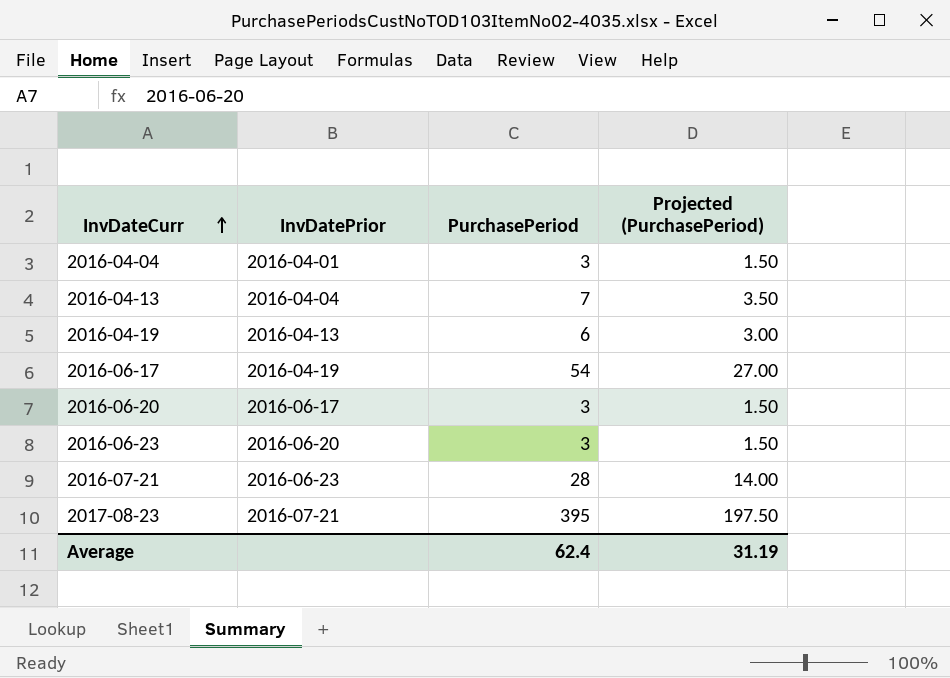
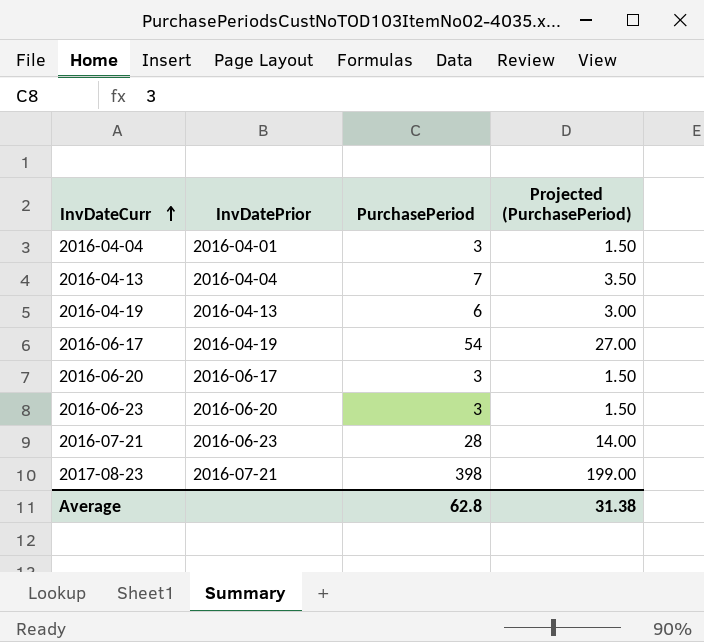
2017-08-23 | PurchasePeriod: 395 -> 398
2017-08-23 | Projected (PurchasePeriod): 197.50 -> 199.00
Average | PurchasePeriod: 62.4 -> 62.8
Average | Projected (PurchasePeriod): 31.19 -> 31.38

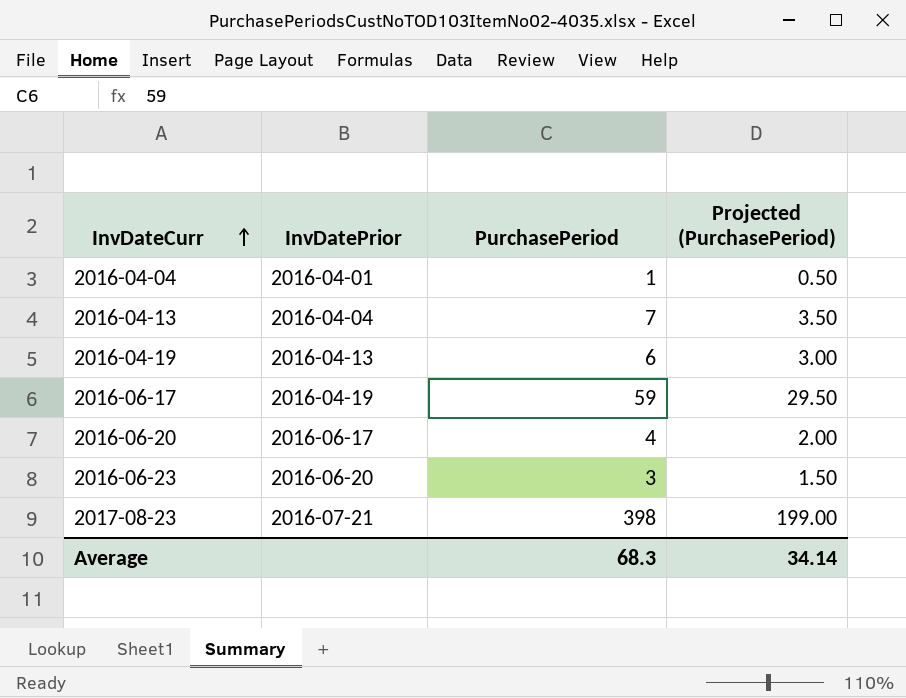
row 2016-07-21: 2016-06-23 | 28 | 14.00 -> none
2016-04-04 | PurchasePeriod: 3 -> 1
2016-04-04 | Projected (PurchasePeriod): 1.50 -> 0.50
2016-06-17 | PurchasePeriod: 54 -> 59
2016-06-17 | Projected (PurchasePeriod): 27.00 -> 29.50
2016-06-20 | PurchasePeriod: 3 -> 4
2016-06-20 | Projected (PurchasePeriod): 1.50 -> 2.00
Average | PurchasePeriod: 62.8 -> 68.3
Average | Projected (PurchasePeriod): 31.38 -> 34.14

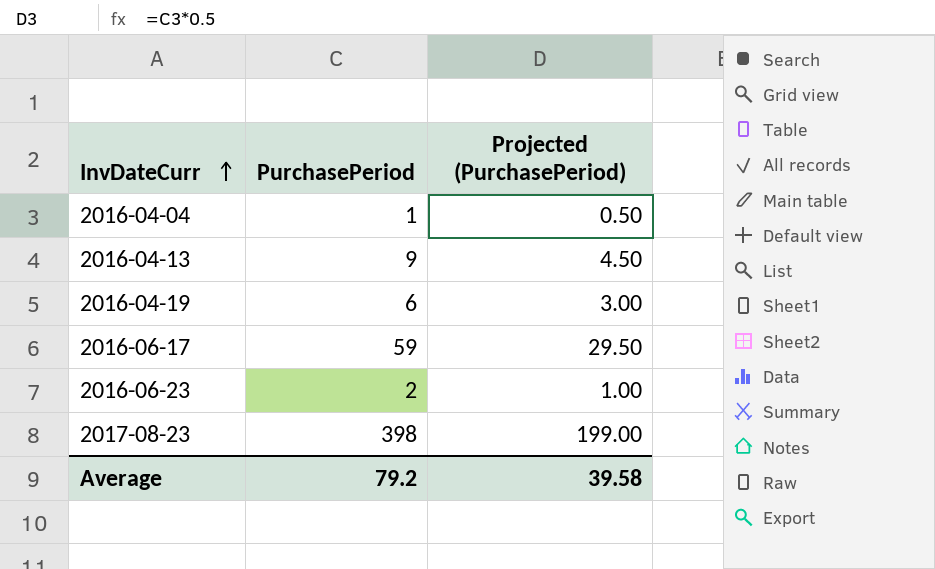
column InvDatePrior | position: 2 -> none
row 2016-06-20: 2016-06-17 | 4 | 2.00 -> none
2016-04-13 | PurchasePeriod: 7 -> 9
2016-04-13 | Projected (PurchasePeriod): 3.50 -> 4.50
2016-06-23 | PurchasePeriod: 3 -> 2
2016-06-23 | Projected (PurchasePeriod): 1.50 -> 1.00
Average | PurchasePeriod: 68.3 -> 79.2
Average | Projected (PurchasePeriod): 34.14 -> 39.58

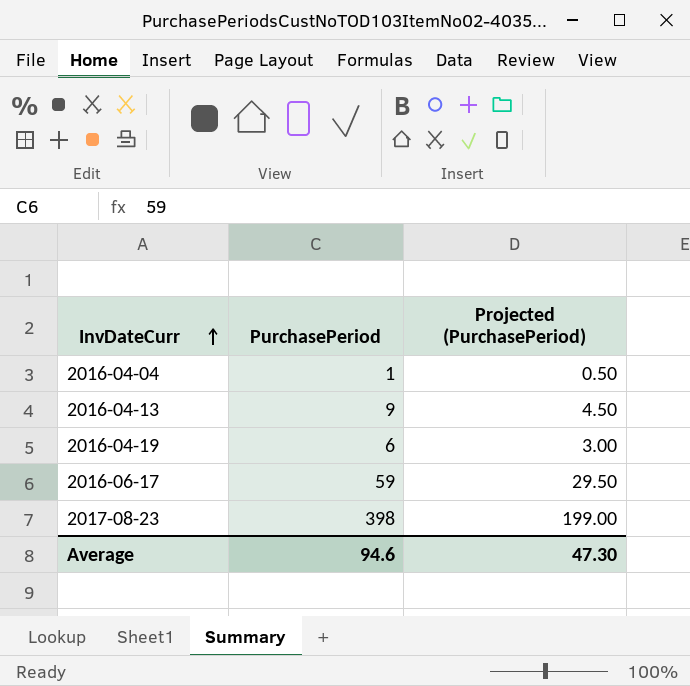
row 2016-06-23: 2 | 1.00 -> none
Average | PurchasePeriod: 79.2 -> 94.6
Average | Projected (PurchasePeriod): 39.58 -> 47.30

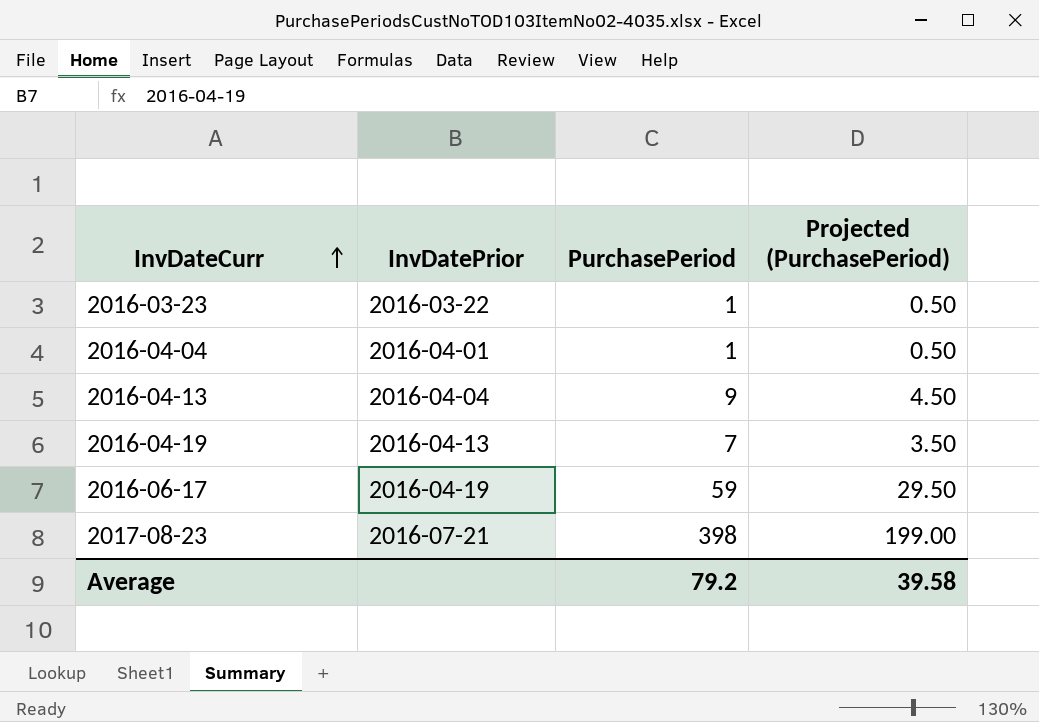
column InvDatePrior | position: none -> 2
row 2016-03-23: none -> 2016-03-22 | 1 | 0.50
2016-04-19 | PurchasePeriod: 6 -> 7
2016-04-19 | Projected (PurchasePeriod): 3.00 -> 3.50
Average | PurchasePeriod: 94.6 -> 79.2
Average | Projected (PurchasePeriod): 47.30 -> 39.58

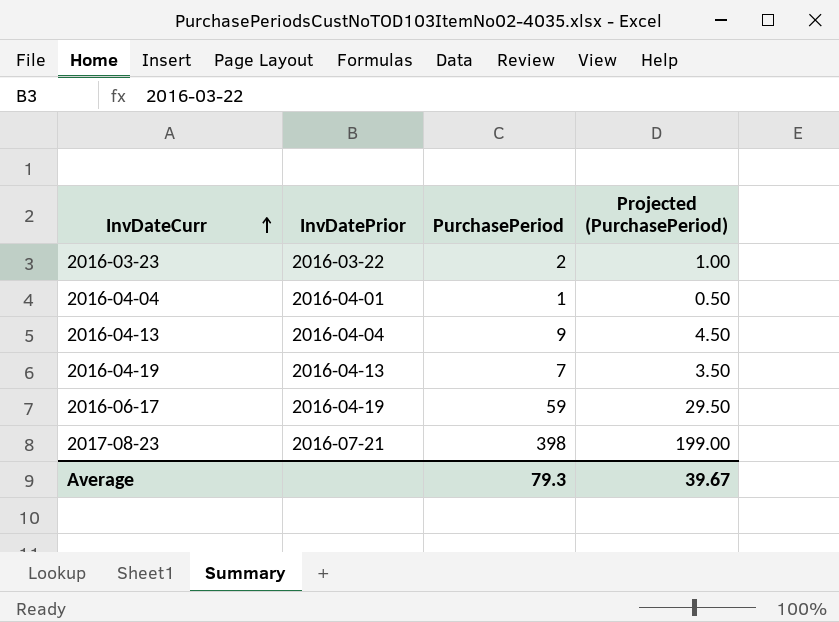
2016-03-23 | PurchasePeriod: 1 -> 2
2016-03-23 | Projected (PurchasePeriod): 0.50 -> 1.00
Average | PurchasePeriod: 79.2 -> 79.3
Average | Projected (PurchasePeriod): 39.58 -> 39.67

